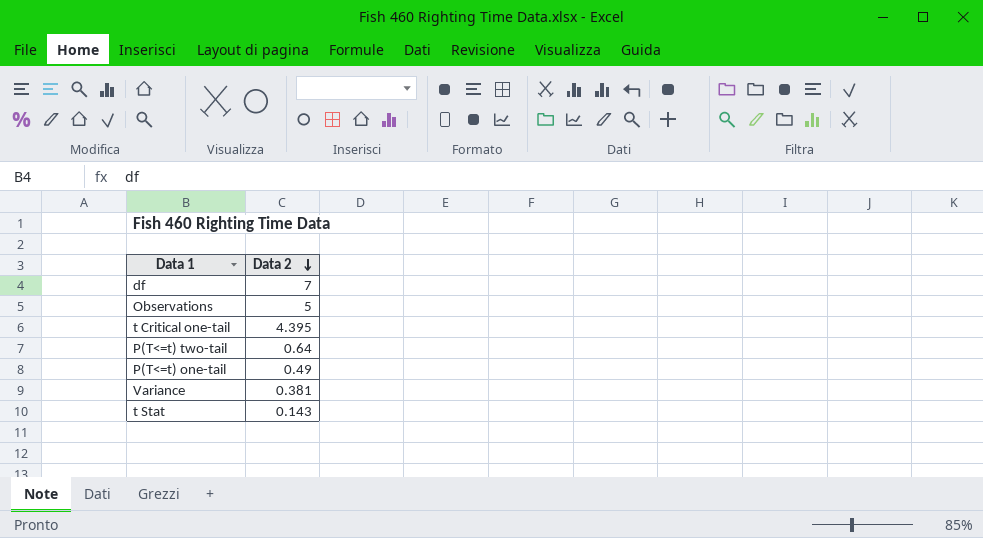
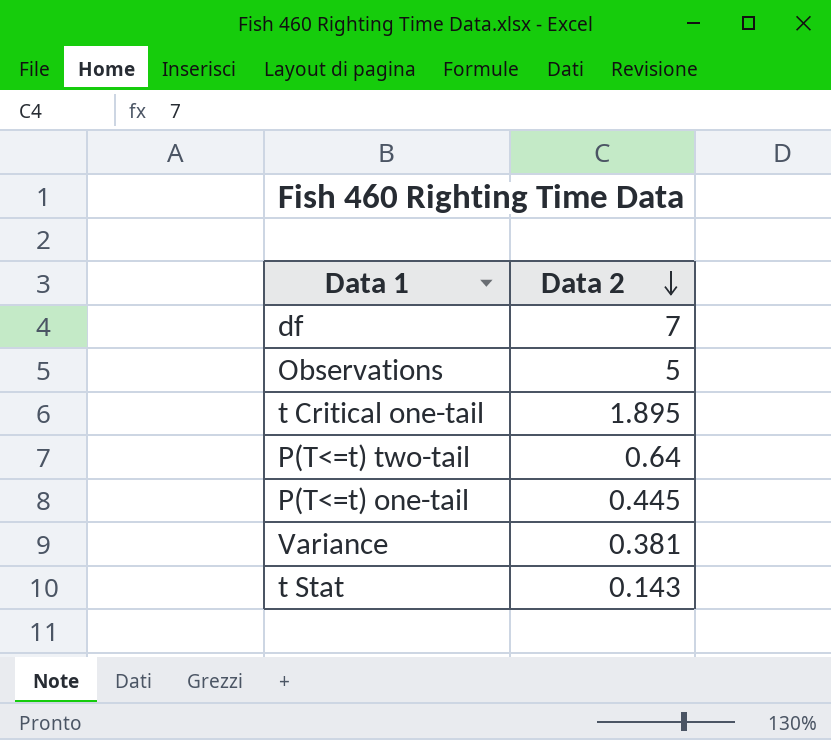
t Critical one-tail | Data 2: 4.395 -> 1.895
P(T<=t) one-tail | Data 2: 0.49 -> 0.445

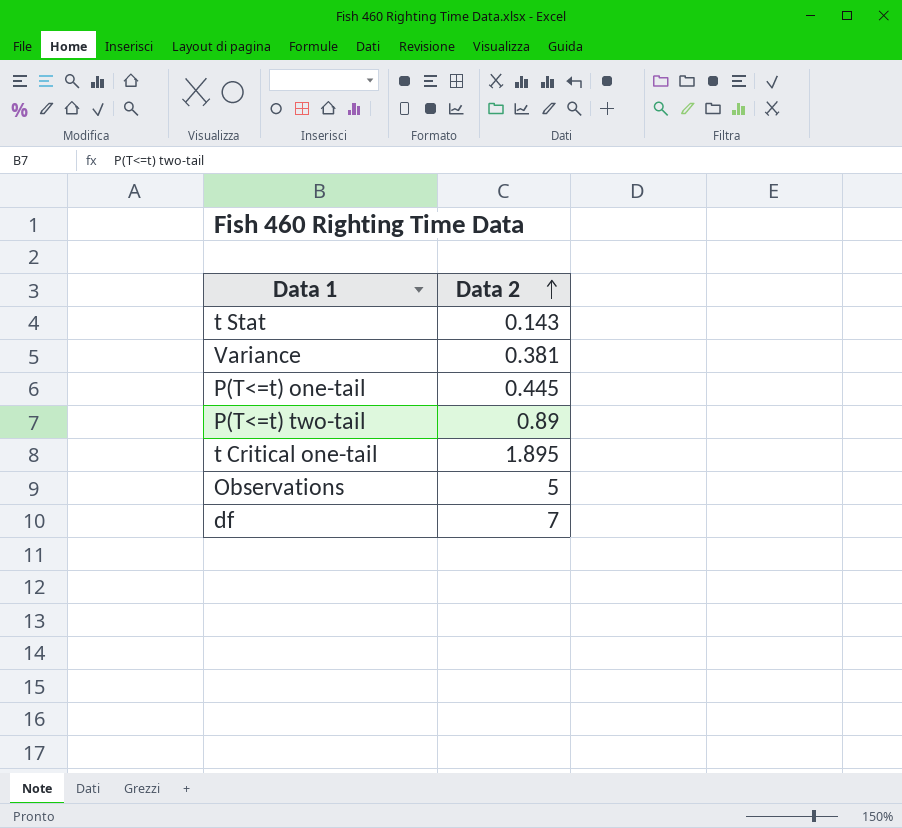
row order: Data 2 descending -> Data 2 ascending
P(T<=t) two-tail | Data 2: 0.64 -> 0.89

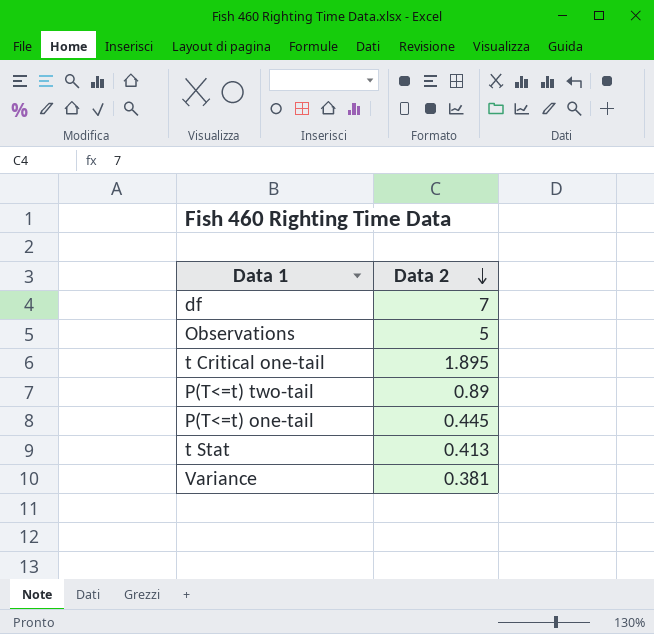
row order: Data 2 ascending -> Data 2 descending
t Stat | Data 2: 0.143 -> 0.413

